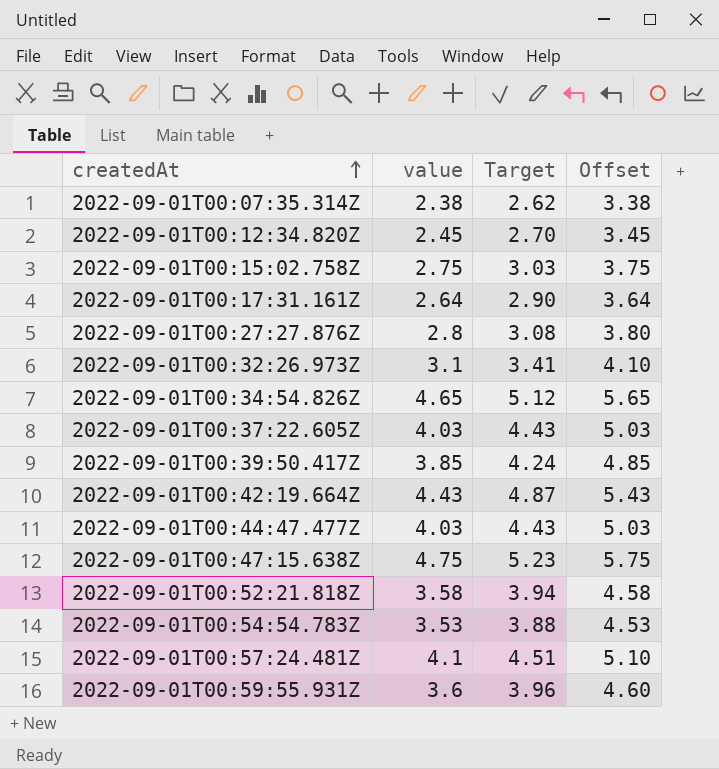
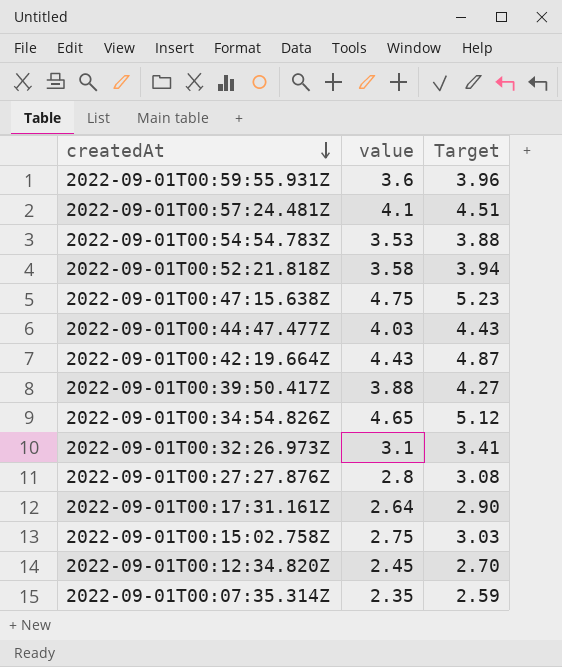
row order: createdAt ascending -> createdAt descending
column Offset | formula: [value] + 1 -> none
row 2022-09-01T00:37:22.605Z: 4.03 | 4.43 | 5.03 -> none
2022-09-01T00:39:50.417Z | value: 3.85 -> 3.88
2022-09-01T00:39:50.417Z | Target: 4.24 -> 4.27
2022-09-01T00:07:35.314Z | value: 2.38 -> 2.35
2022-09-01T00:07:35.314Z | Target: 2.62 -> 2.59

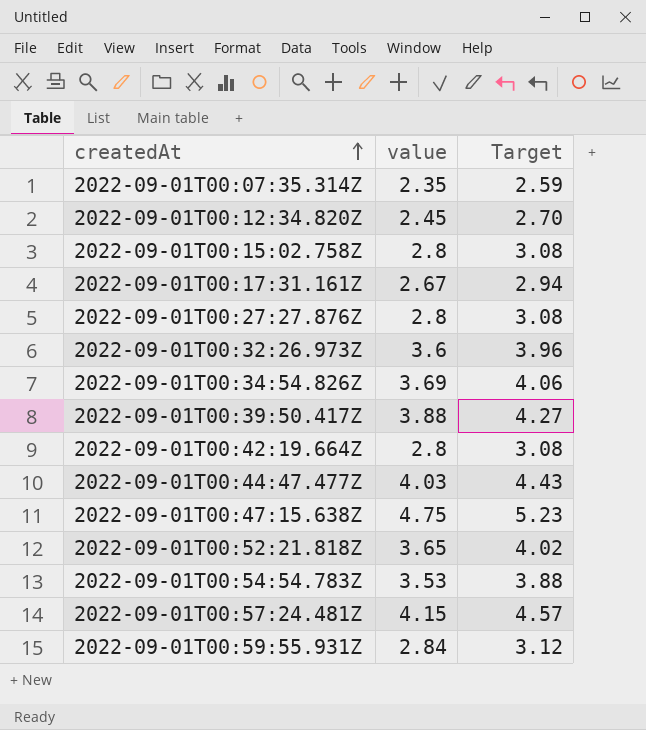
row order: createdAt descending -> createdAt ascending
2022-09-01T00:15:02.758Z | value: 2.75 -> 2.8
2022-09-01T00:15:02.758Z | Target: 3.03 -> 3.08
2022-09-01T00:17:31.161Z | value: 2.64 -> 2.67
2022-09-01T00:17:31.161Z | Target: 2.90 -> 2.94
2022-09-01T00:32:26.973Z | value: 3.1 -> 3.6
2022-09-01T00:32:26.973Z | Target: 3.41 -> 3.96
2022-09-01T00:34:54.826Z | value: 4.65 -> 3.69
2022-09-01T00:34:54.826Z | Target: 5.12 -> 4.06
2022-09-01T00:42:19.664Z | value: 4.43 -> 2.8
2022-09-01T00:42:19.664Z | Target: 4.87 -> 3.08
2022-09-01T00:52:21.818Z | value: 3.58 -> 3.65
2022-09-01T00:52:21.818Z | Target: 3.94 -> 4.02
2022-09-01T00:57:24.481Z | value: 4.1 -> 4.15
2022-09-01T00:57:24.481Z | Target: 4.51 -> 4.57
2022-09-01T00:59:55.931Z | value: 3.6 -> 2.84
2022-09-01T00:59:55.931Z | Target: 3.96 -> 3.12

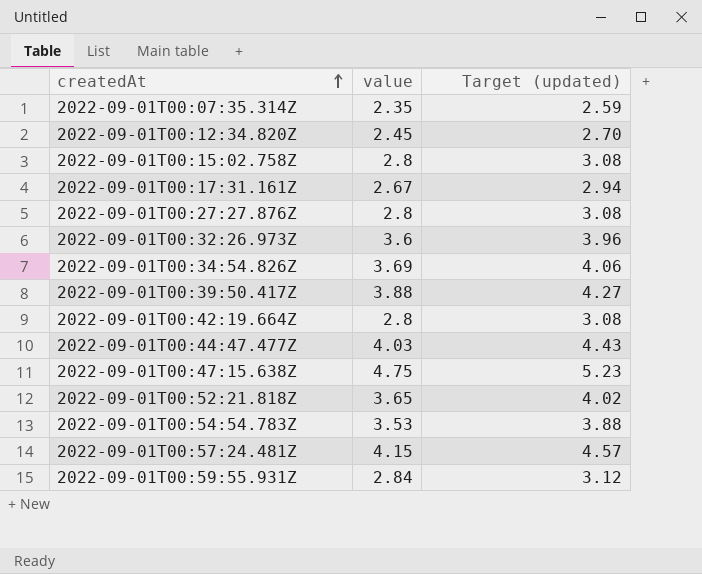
column name: Target -> Target (updated)

